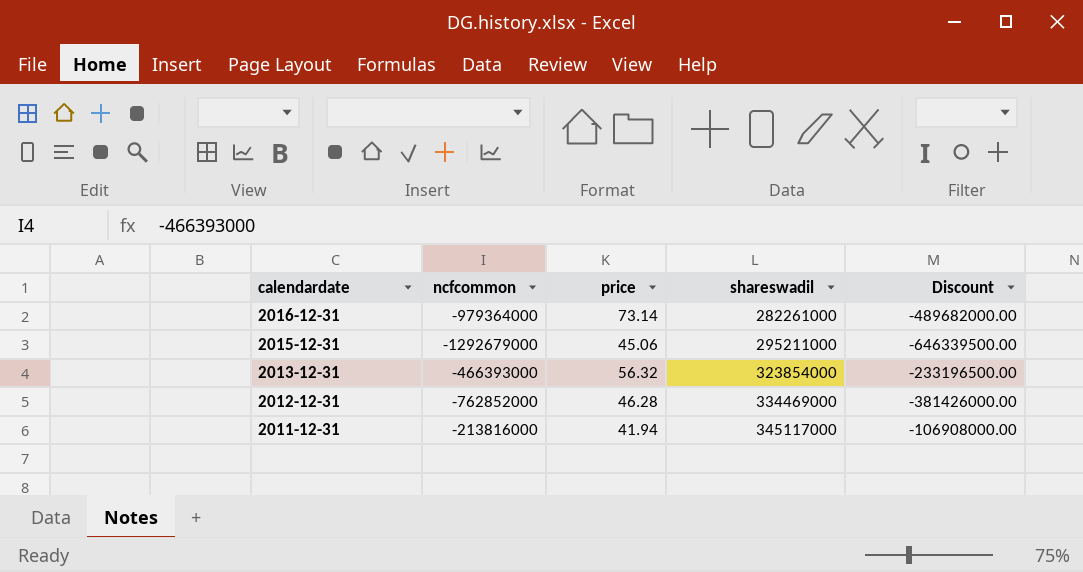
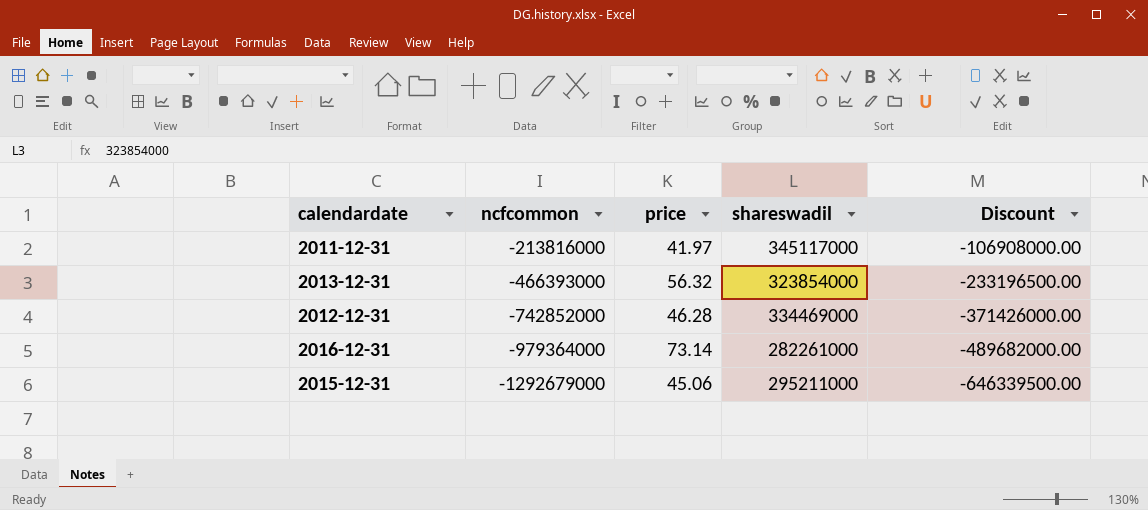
row order: calendardate descending -> ncfcommon descending
2011-12-31 | price: 41.94 -> 41.97
2012-12-31 | ncfcommon: -762852000 -> -742852000
2012-12-31 | Discount: -381426000.00 -> -371426000.00

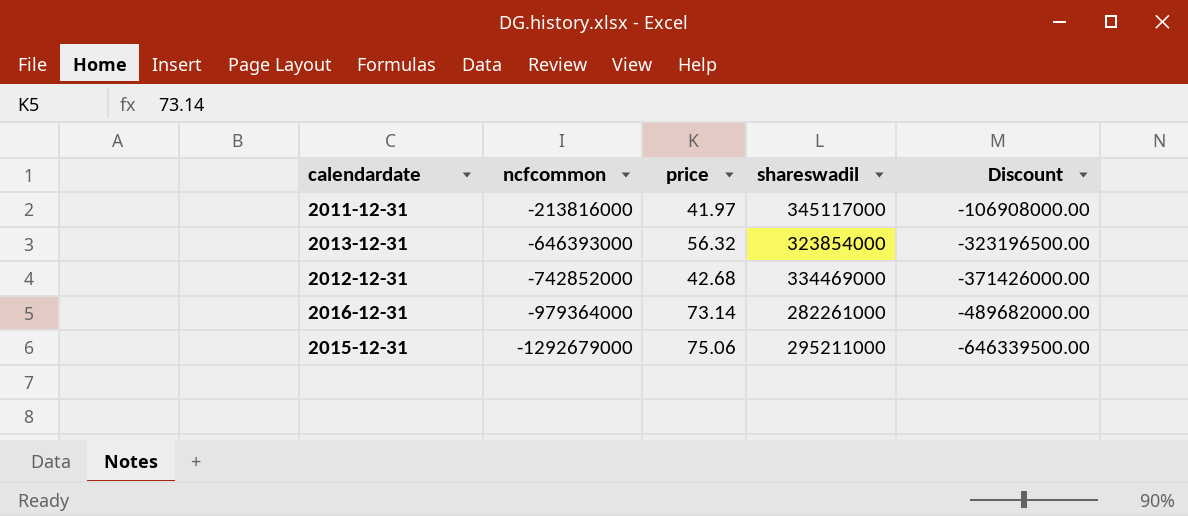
2013-12-31 | ncfcommon: -466393000 -> -646393000
2013-12-31 | Discount: -233196500.00 -> -323196500.00
2012-12-31 | price: 46.28 -> 42.68
2015-12-31 | price: 45.06 -> 75.06

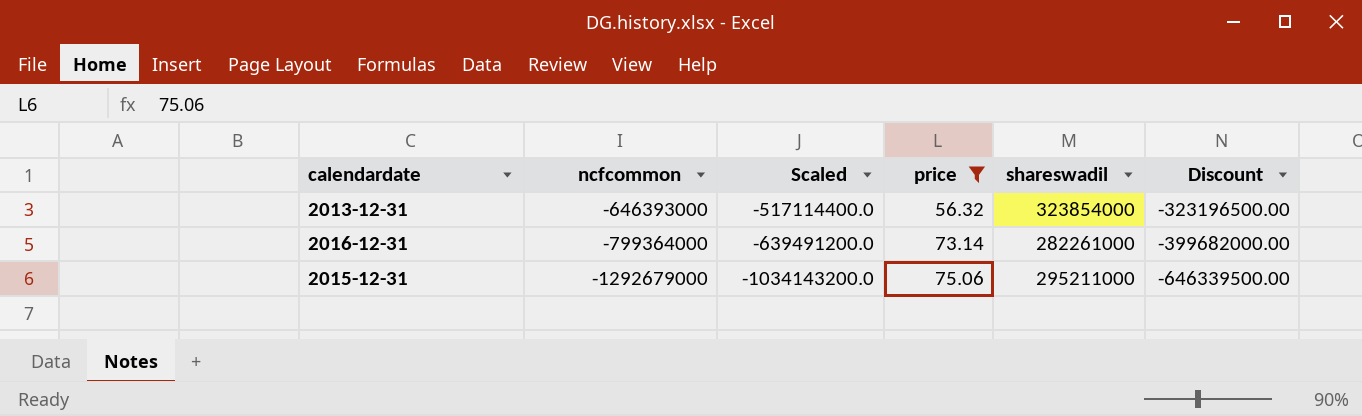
filter: none -> price >= 56.32
column Scaled | formula: none -> [ncfcommon] * 0.8
2016-12-31 | ncfcommon: -979364000 -> -799364000
2016-12-31 | Discount: -489682000.00 -> -399682000.00

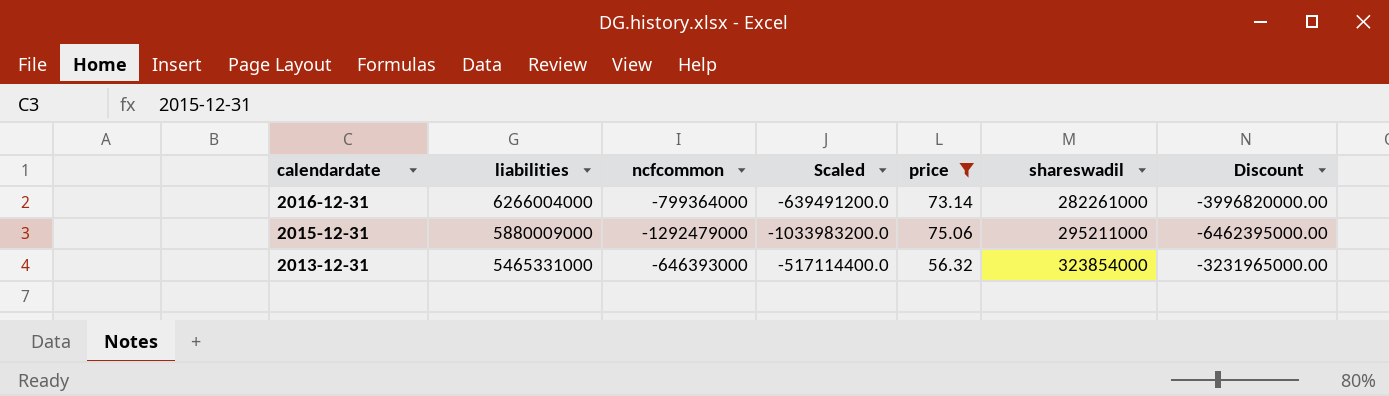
row order: ncfcommon descending -> calendardate descending
column liabilities | position: none -> 2
column Discount | formula: [ncfcommon] * 0.5 -> [ncfcommon] * 5
2015-12-31 | ncfcommon: -1292679000 -> -1292479000
2015-12-31 | Scaled: -1034143200.0 -> -1033983200.0

